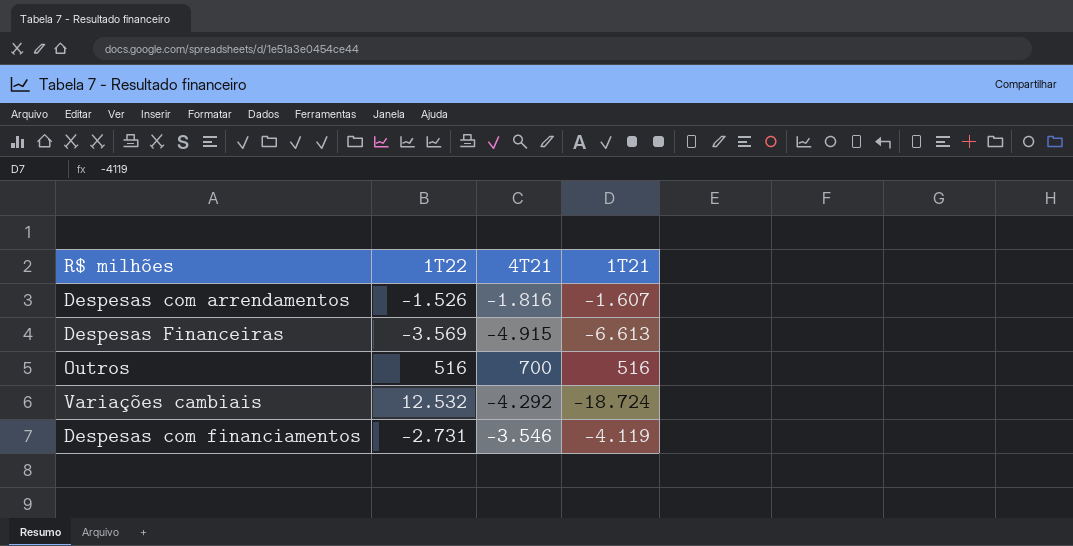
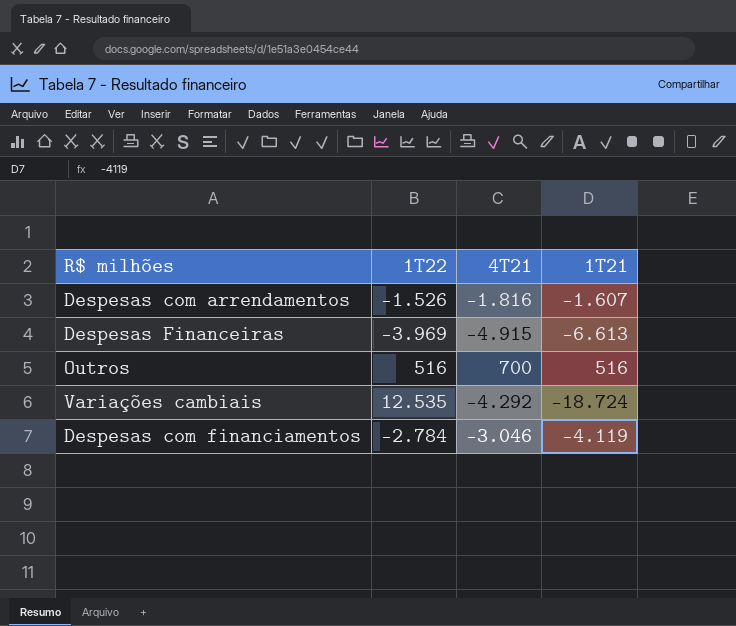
Despesas Financeiras | 1T22: -3.569 -> -3.969
Variações cambiais | 1T22: 12.532 -> 12.535
Despesas com financiamentos | 1T22: -2.731 -> -2.784
Despesas com financiamentos | 4T21: -3.546 -> -3.046

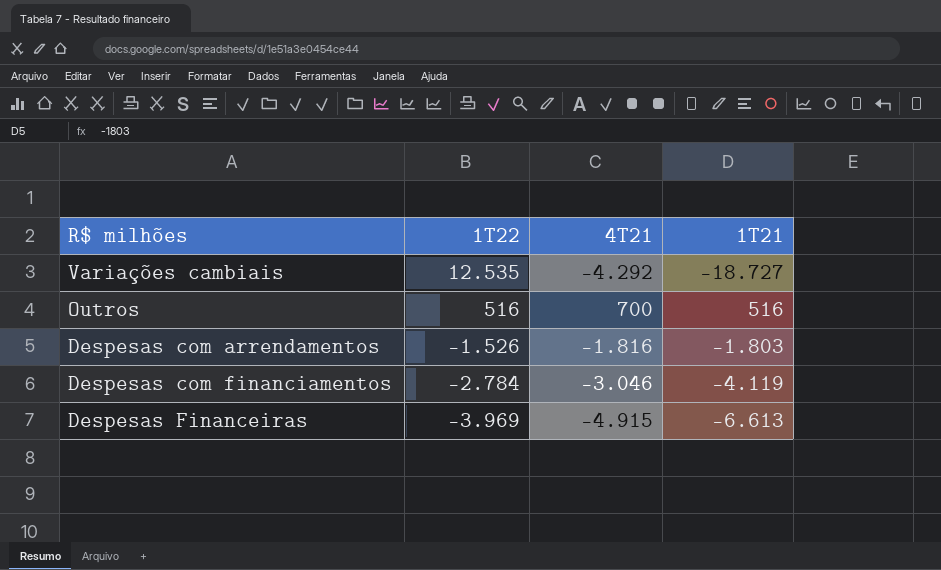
row order: none -> 1T22 descending
Variações cambiais | 1T21: -18.724 -> -18.727
Despesas com arrendamentos | 1T21: -1.607 -> -1.803

